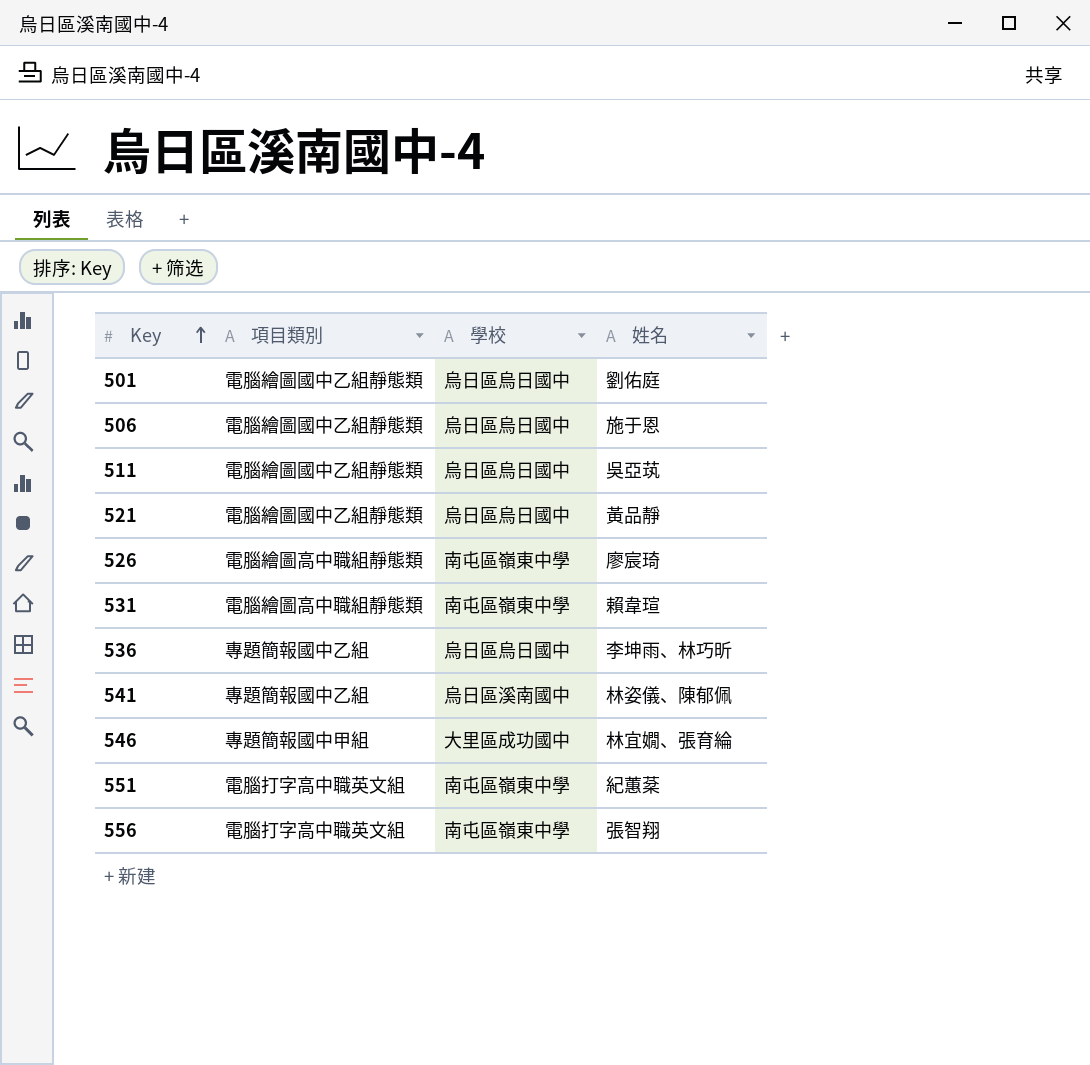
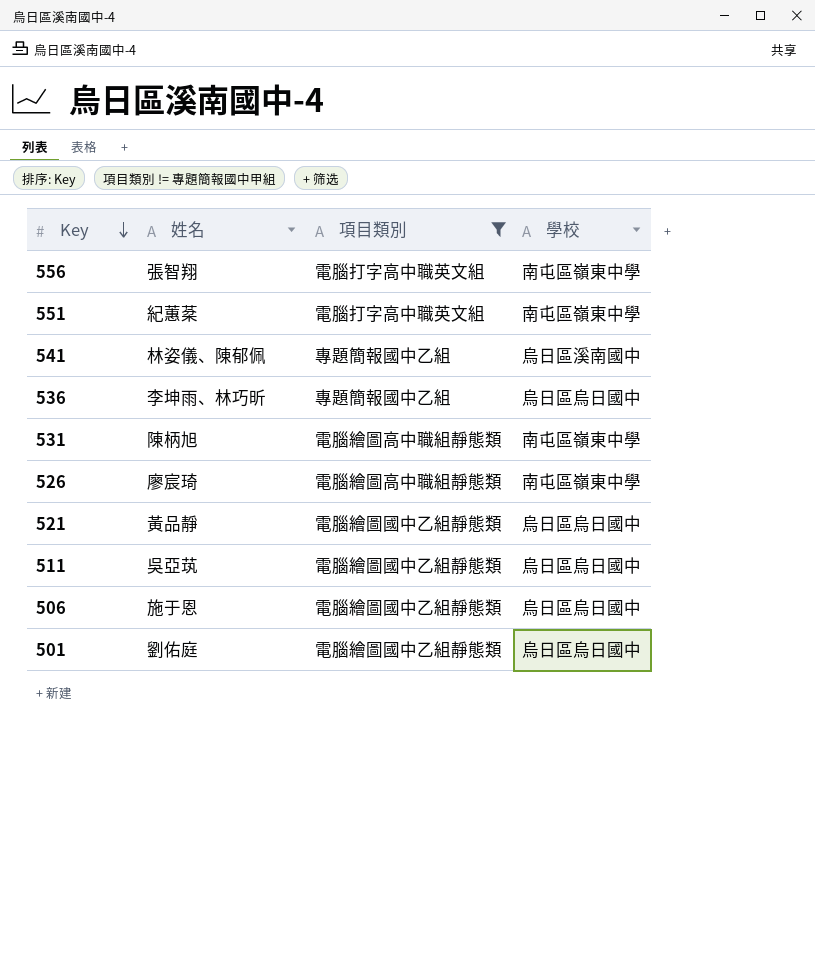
filter: none -> 項目類別 != 專題簡報國中甲組
row order: Key ascending -> Key descending
column 姓名 | position: 4 -> 2
531 | 姓名: 賴韋瑄 -> 陳柄旭

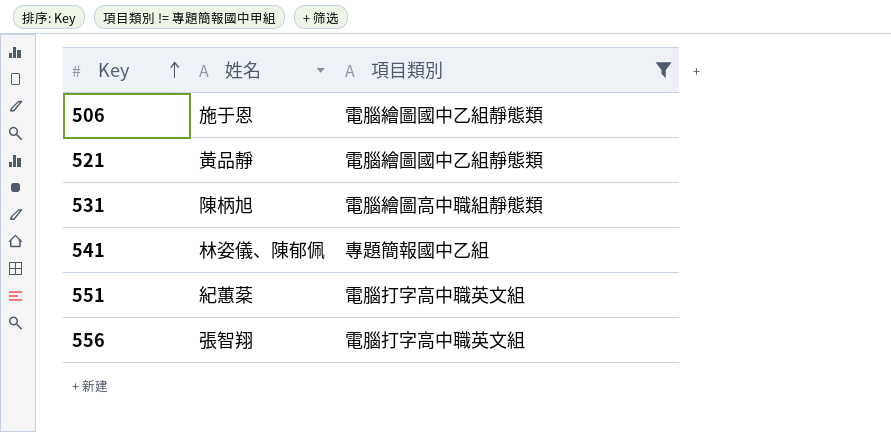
row order: Key descending -> Key ascending
column 學校 | position: 4 -> none
row 536: 李坤雨、林巧昕 | 專題簡報國中乙組 | 烏日區烏日國中 -> none
row 526: 廖宸琦 | 電腦繪圖高中職組靜態類 | 南屯區嶺東中學 -> none
row 511: 吳亞茿 | 電腦繪圖國中乙組靜態類 | 烏日區烏日國中 -> none
row 501: 劉佑庭 | 電腦繪圖國中乙組靜態類 | 烏日區烏日國中 -> none

